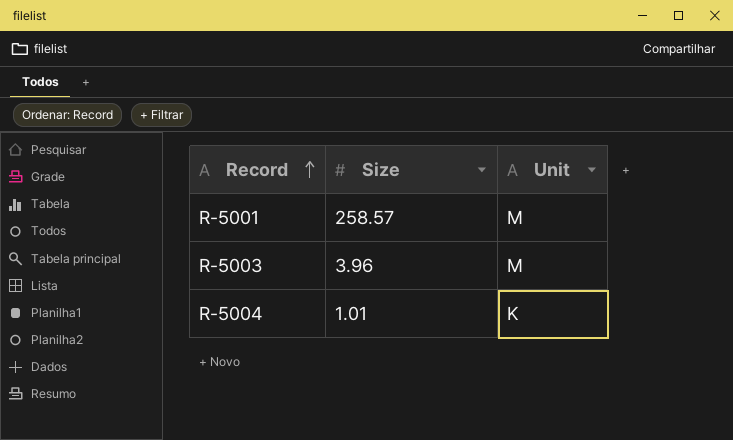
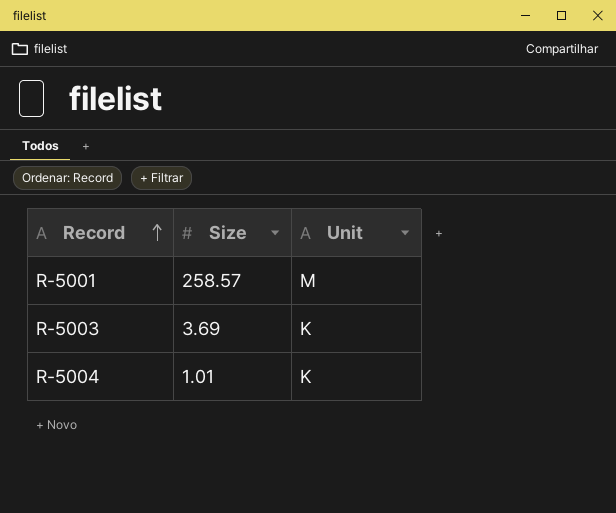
R-5003 | Size: 3.96 -> 3.69
R-5003 | Unit: M -> K

